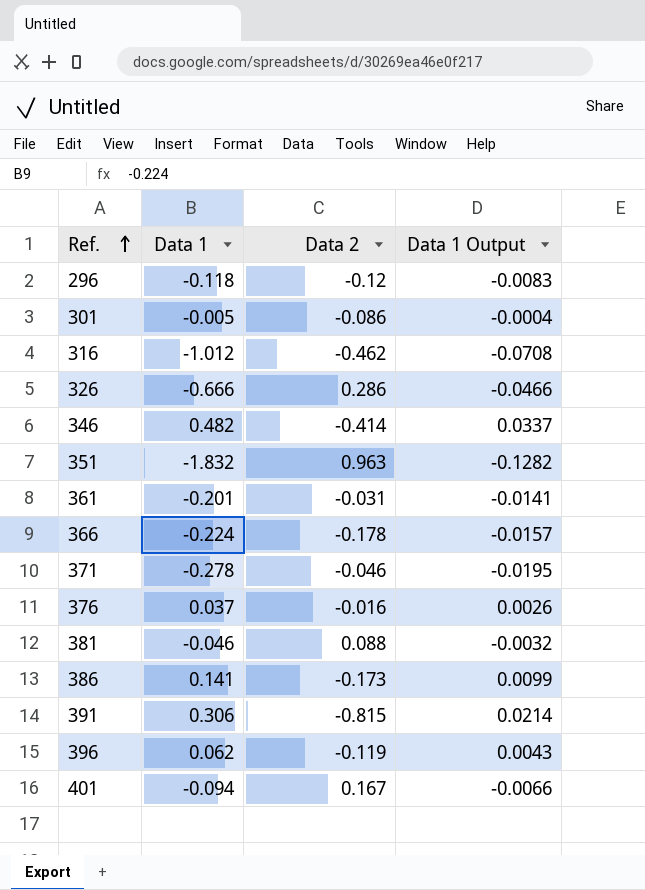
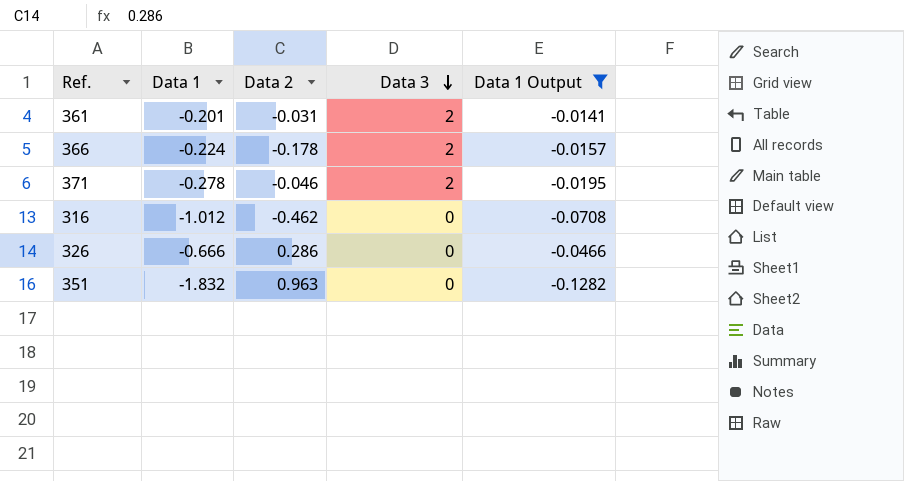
filter: none -> Data 1 Output <= -0.0141
row order: Ref. ascending -> Data 3 descending
column Data 3 | position: none -> 4

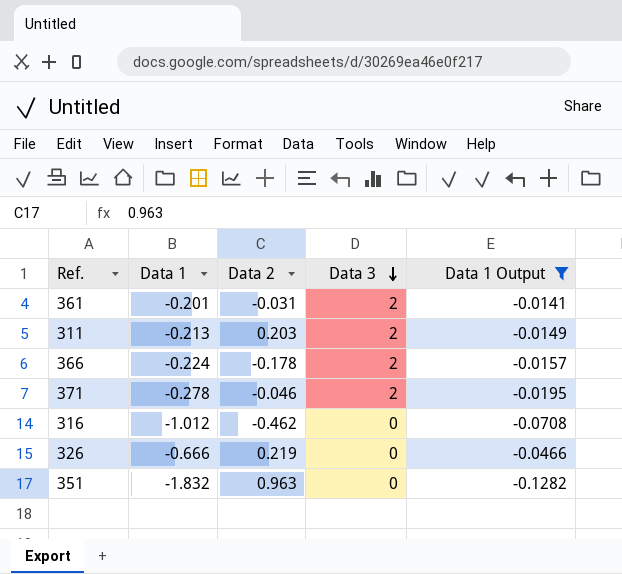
row 311: none -> -0.213 | 0.203 | 2 | -0.0149
326 | Data 2: 0.286 -> 0.219

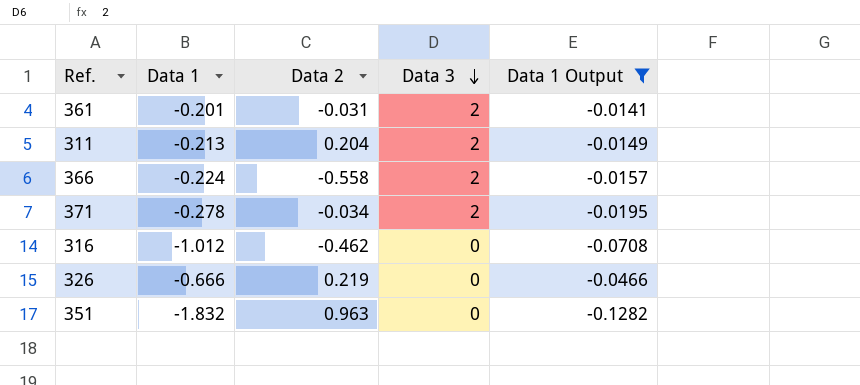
311 | Data 2: 0.203 -> 0.204
366 | Data 2: -0.178 -> -0.558
371 | Data 2: -0.046 -> -0.034

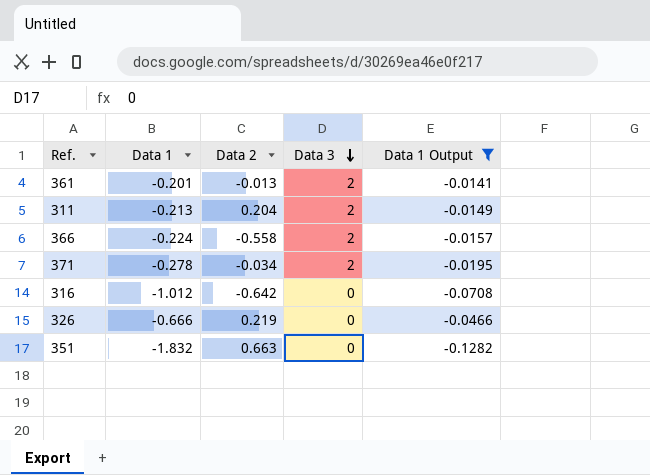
361 | Data 2: -0.031 -> -0.013
316 | Data 2: -0.462 -> -0.642
351 | Data 2: 0.963 -> 0.663

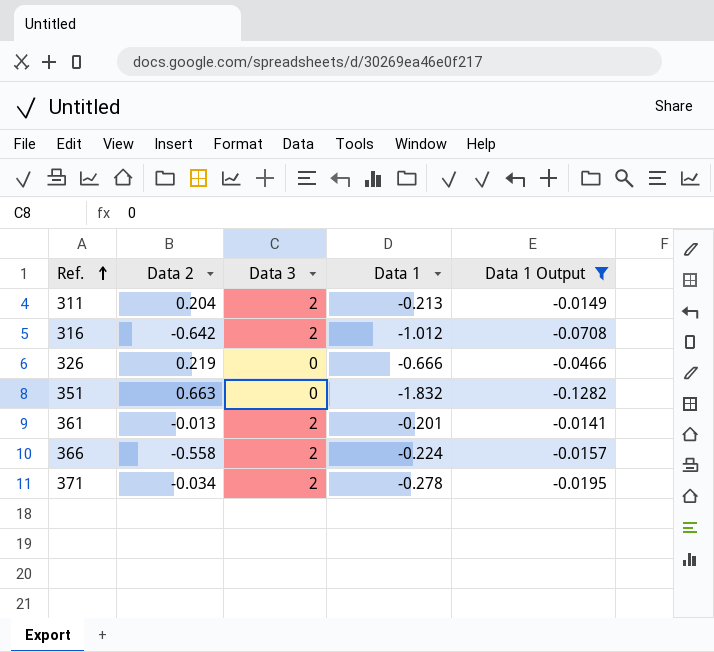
row order: Data 3 descending -> Ref. ascending
column Data 1 | position: 2 -> 4
316 | Data 3: 0 -> 2

